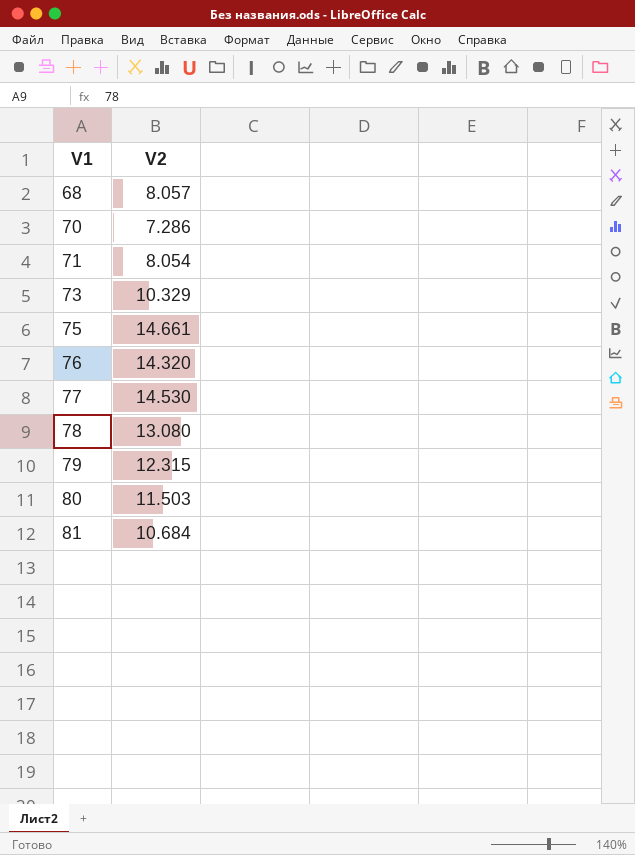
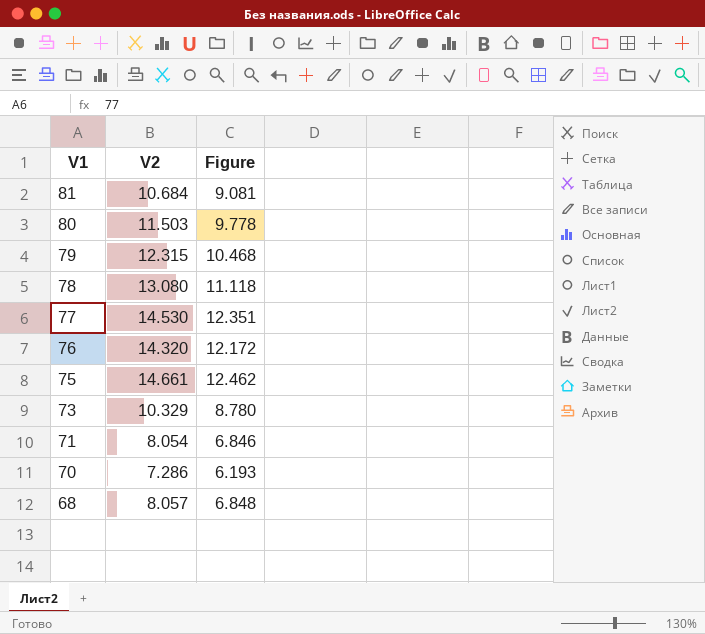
row order: V1 ascending -> V1 descending
column Figure | formula: none -> [V2] * 0.85

